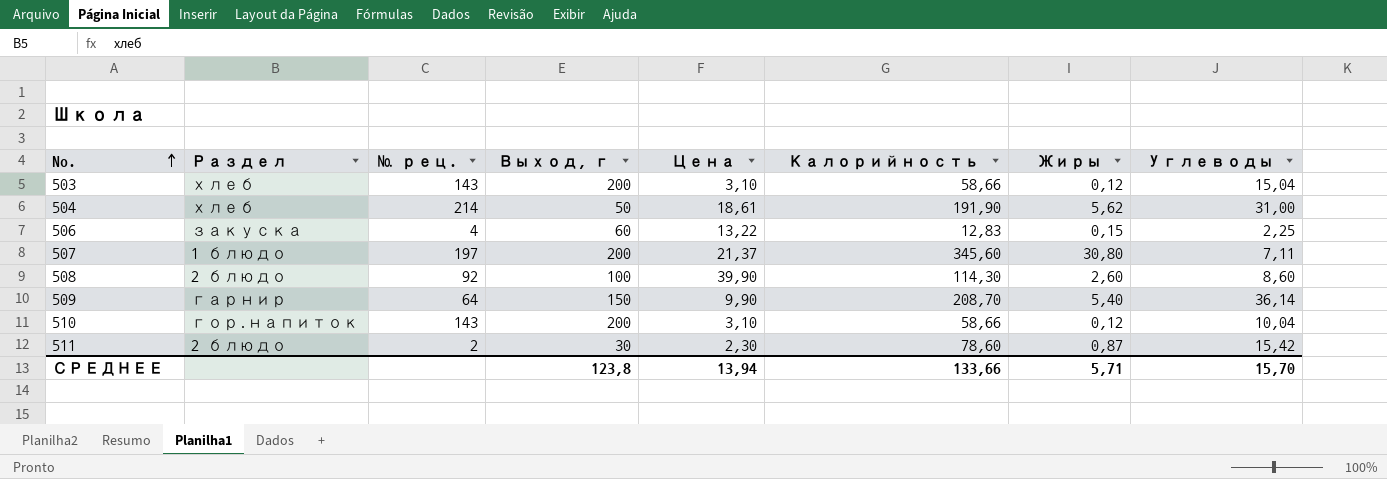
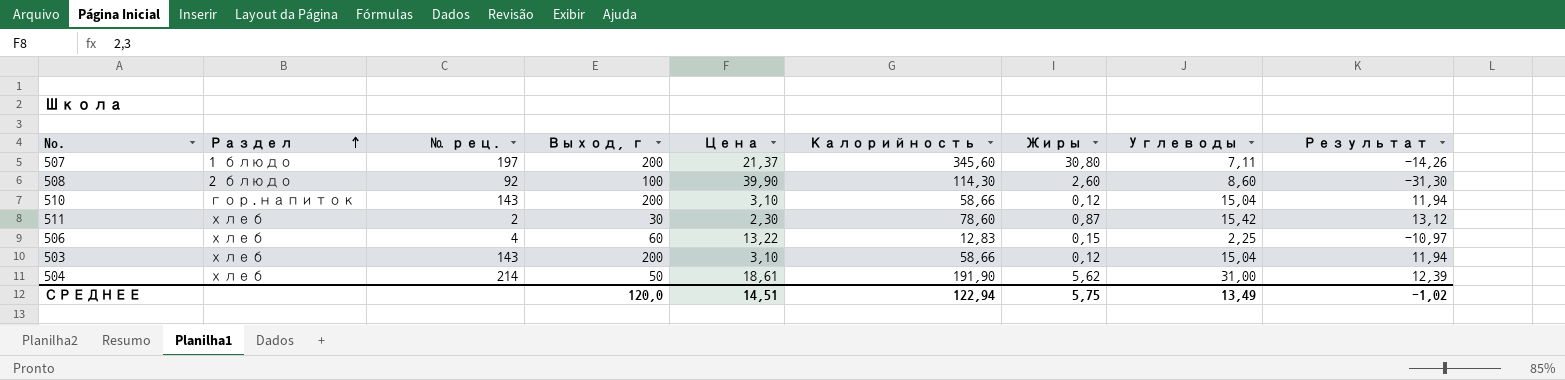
row order: No. ascending -> Раздел ascending
column Результат | formula: none -> [Углеводы] - [Цена]
row 509: гарнир | 64 | 150 | 9,90 | 208,70 | 5,40 | 36,14 -> none
510 | Углеводы: 10,04 -> 15,04
511 | Раздел: 2 блюдо -> хлеб
506 | Раздел: закуска -> хлеб
СРЕДНЕЕ | Выход, г: 123,8 -> 120,0
СРЕДНЕЕ | Цена: 13,94 -> 14,51
СРЕДНЕЕ | Калорийность: 133,66 -> 122,94
СРЕДНЕЕ | Жиры: 5,71 -> 5,75
СРЕДНЕЕ | Углеводы: 15,70 -> 13,49

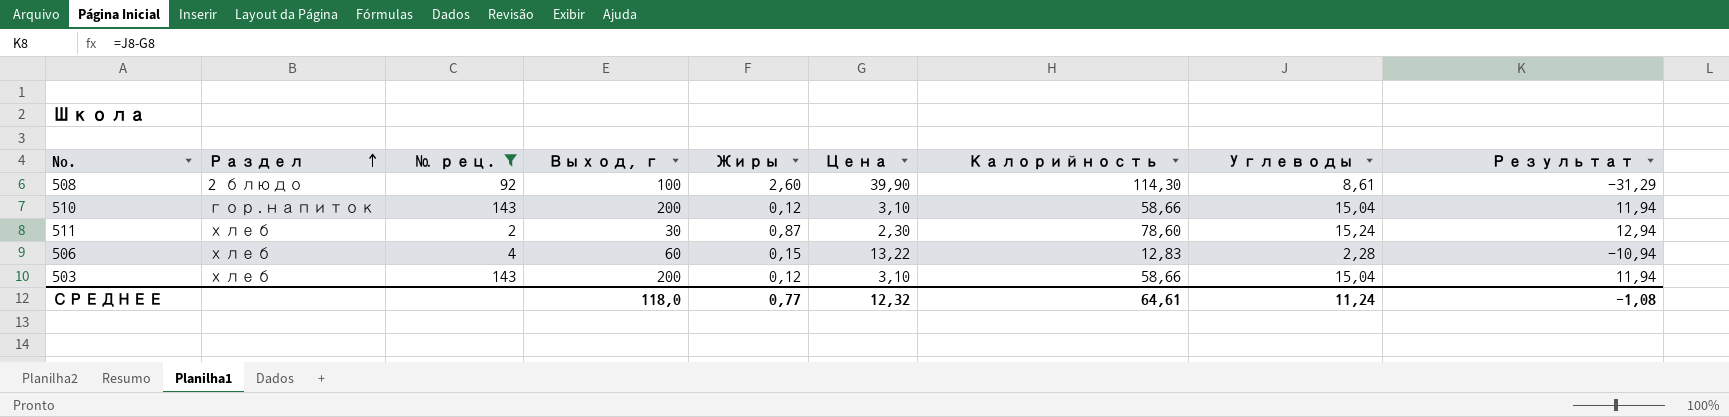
filter: none -> № рец. <= 143
column Жиры | position: 7 -> 5
508 | Углеводы: 8,60 -> 8,61
508 | Результат: -31,30 -> -31,29
511 | Углеводы: 15,42 -> 15,24
511 | Результат: 13,12 -> 12,94
506 | Углеводы: 2,25 -> 2,28
506 | Результат: -10,97 -> -10,94
СРЕДНЕЕ | Выход, г: 120,0 -> 118,0
СРЕДНЕЕ | Жиры: 5,75 -> 0,77
СРЕДНЕЕ | Цена: 14,51 -> 12,32
СРЕДНЕЕ | Калорийность: 122,94 -> 64,61
СРЕДНЕЕ | Углеводы: 13,49 -> 11,24
СРЕДНЕЕ | Результат: -1,02 -> -1,08

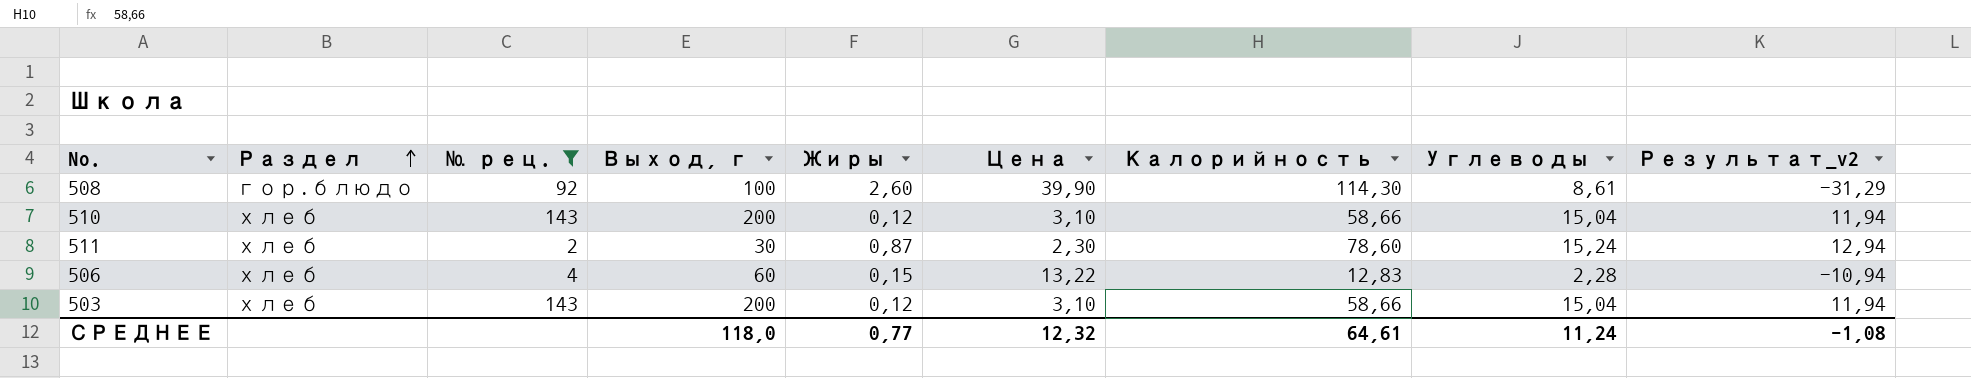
column name: Результат -> Результат_v2
508 | Раздел: 2 блюдо -> гор.блюдо
510 | Раздел: гор.напиток -> хлеб

